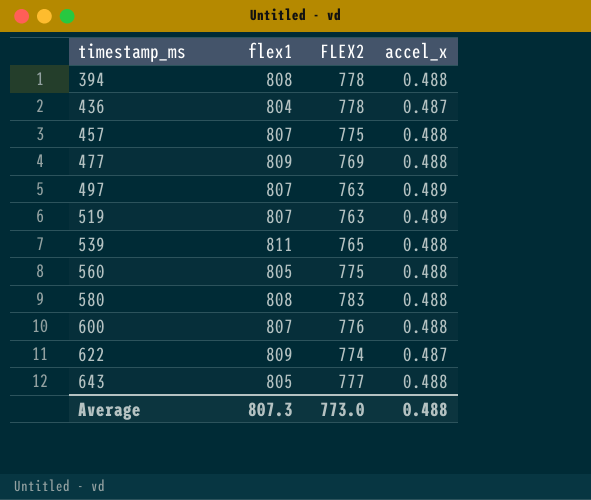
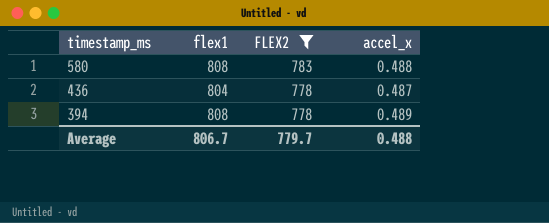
filter: none -> FLEX2 >= 778
row order: timestamp_ms ascending -> timestamp_ms descending
394 | accel_x: 0.488 -> 0.489
Average | flex1: 807.3 -> 806.7
Average | FLEX2: 773.0 -> 779.7

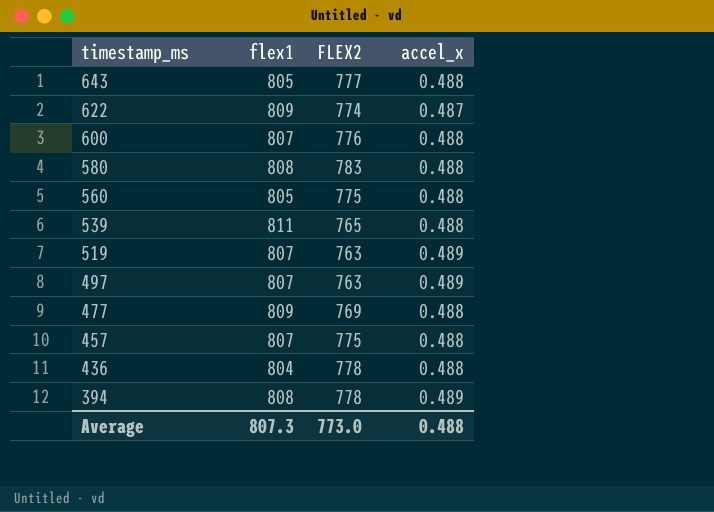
filter: FLEX2 >= 778 -> none
436 | accel_x: 0.487 -> 0.488
Average | flex1: 806.7 -> 807.3
Average | FLEX2: 779.7 -> 773.0

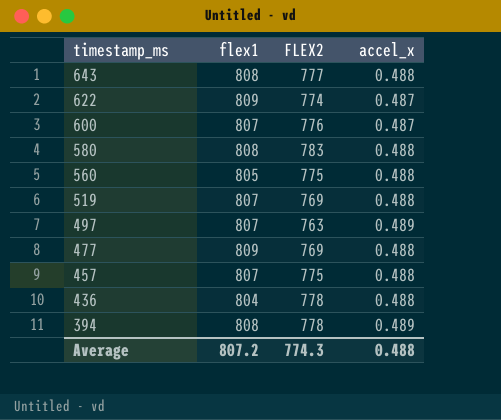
row 539: 811 | 765 | 0.488 -> none
643 | flex1: 805 -> 808
600 | accel_x: 0.488 -> 0.487
519 | FLEX2: 763 -> 769
519 | accel_x: 0.489 -> 0.488
Average | flex1: 807.3 -> 807.2
Average | FLEX2: 773.0 -> 774.3

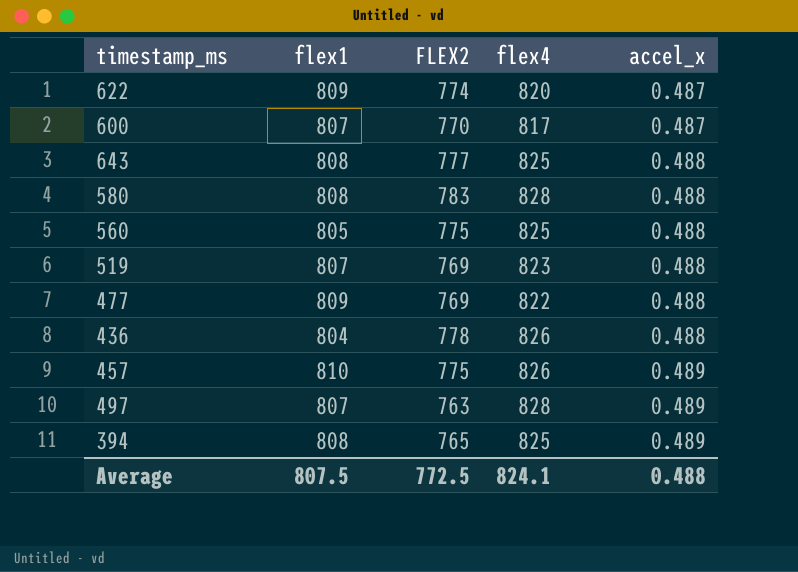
row order: timestamp_ms descending -> accel_x ascending
column flex4 | position: none -> 4
600 | FLEX2: 776 -> 770
457 | flex1: 807 -> 810
457 | accel_x: 0.488 -> 0.489
394 | FLEX2: 778 -> 765
Average | flex1: 807.2 -> 807.5
Average | FLEX2: 774.3 -> 772.5

